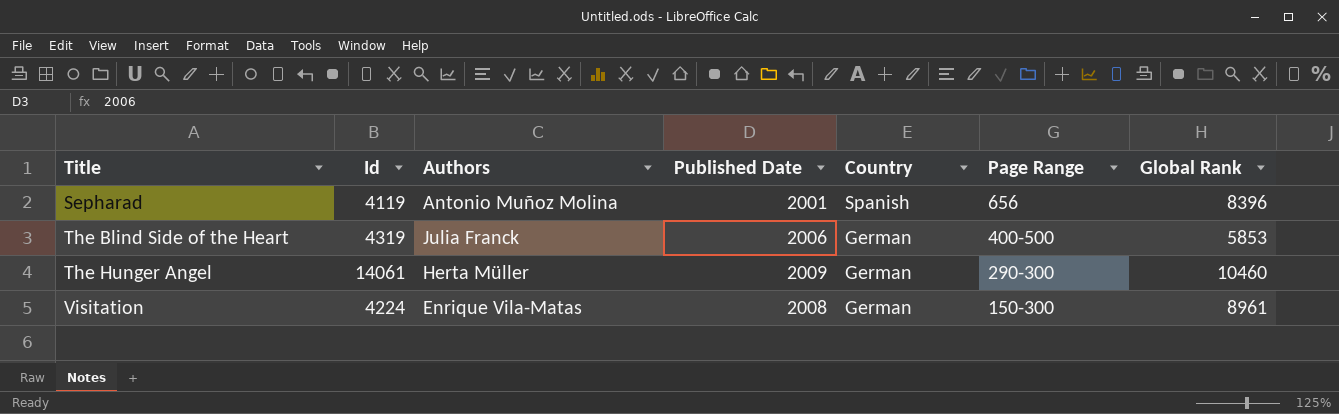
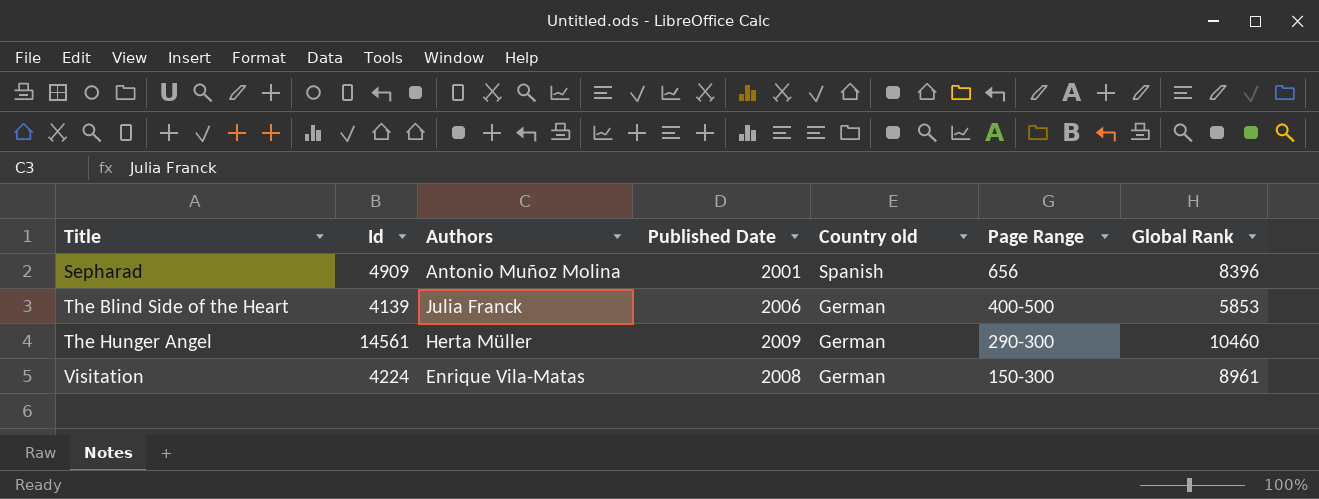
column name: Country -> Country old
Sepharad | Id: 4119 -> 4909
The Blind Side of the Heart | Id: 4319 -> 4139
The Hunger Angel | Id: 14061 -> 14561

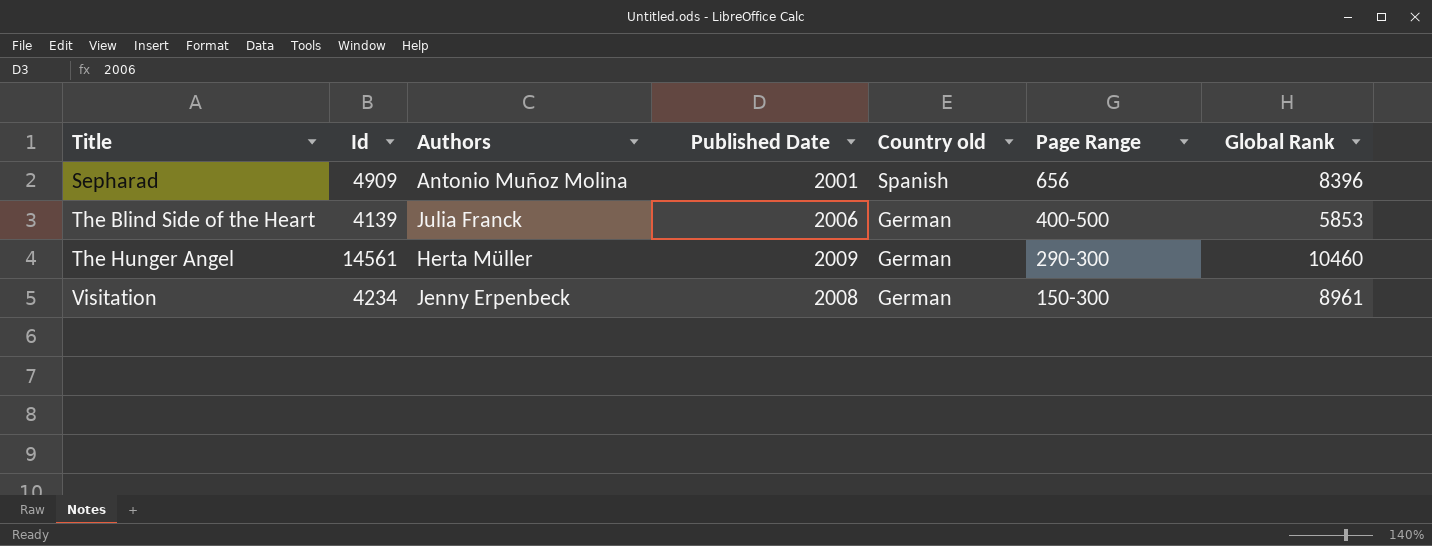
Visitation | Id: 4224 -> 4234
Visitation | Authors: Enrique Vila-Matas -> Jenny Erpenbeck

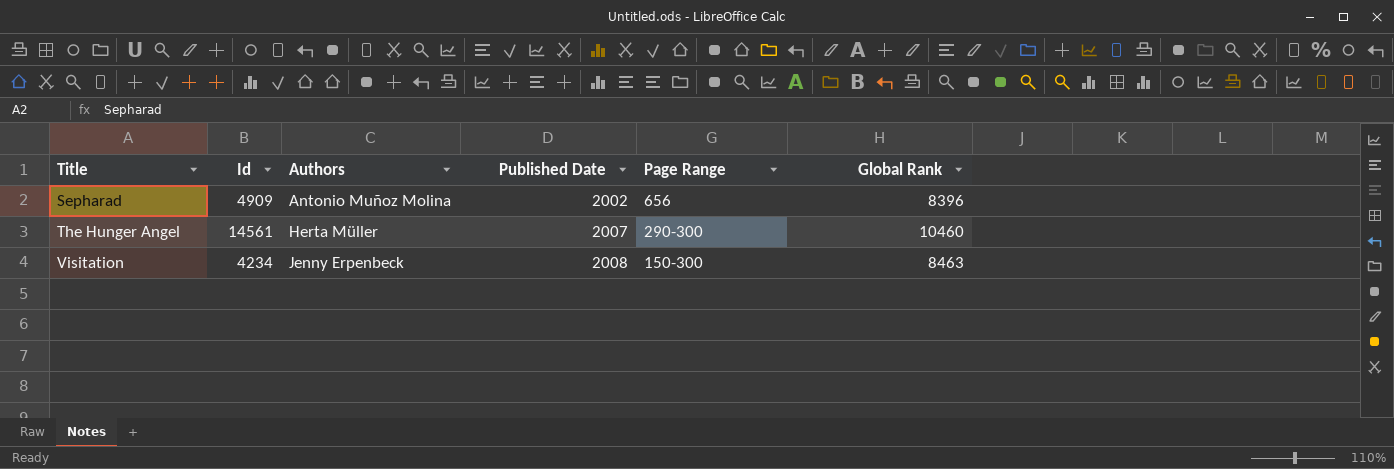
column Country old | position: 5 -> none
row The Blind Side of the Heart: 4139 | Julia Franck | 2006 | German | 400-500 | 5853 -> none
Sepharad | Published Date: 2001 -> 2002
The Hunger Angel | Published Date: 2009 -> 2007
Visitation | Global Rank: 8961 -> 8463

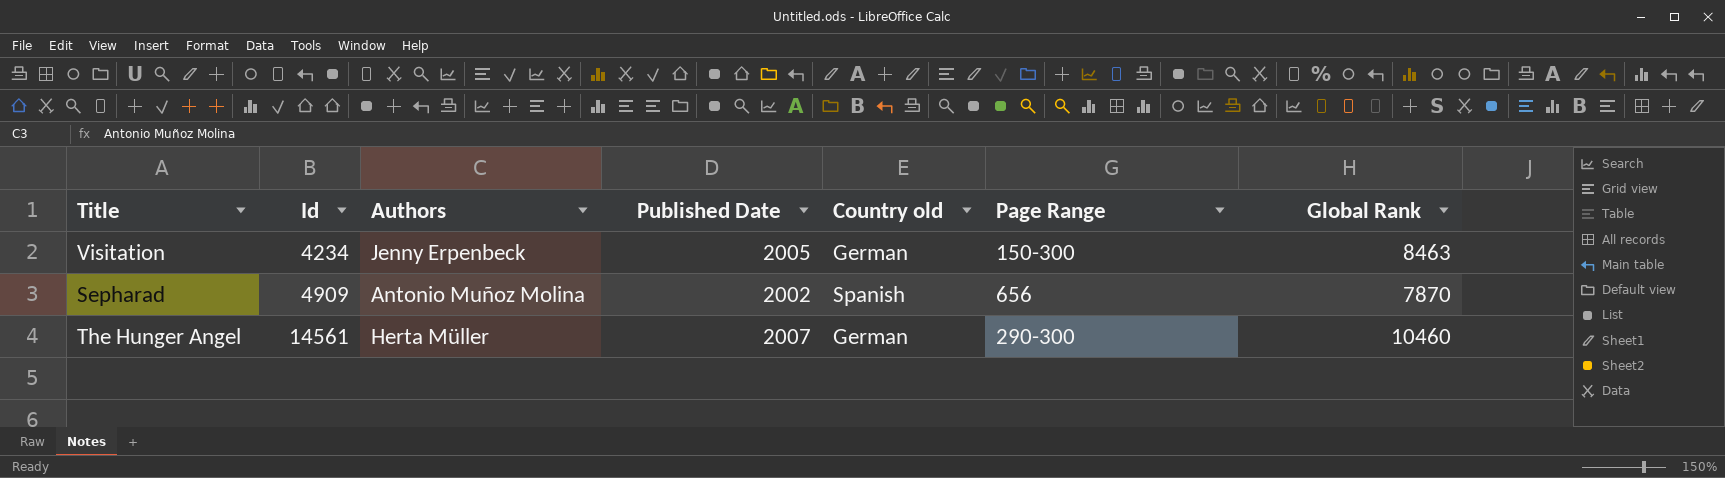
row order: Title ascending -> Id ascending
column Country old | position: none -> 5
Visitation | Published Date: 2008 -> 2005
Sepharad | Global Rank: 8396 -> 7870

